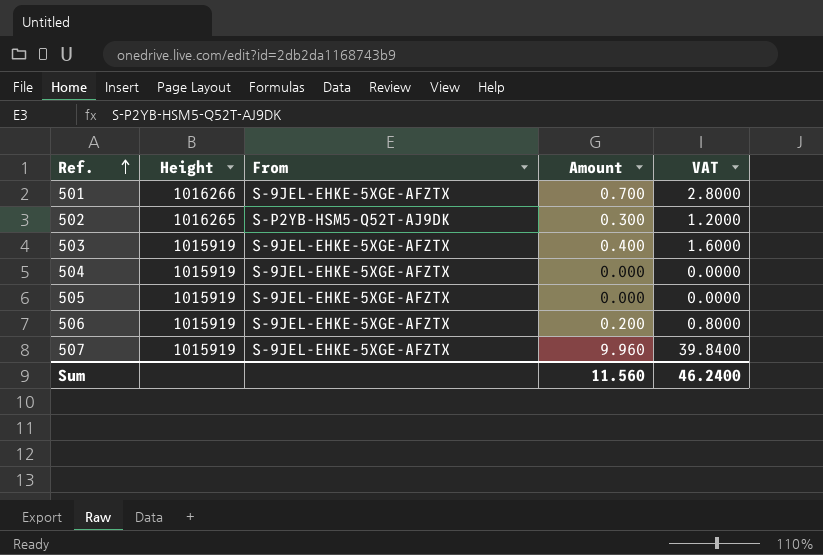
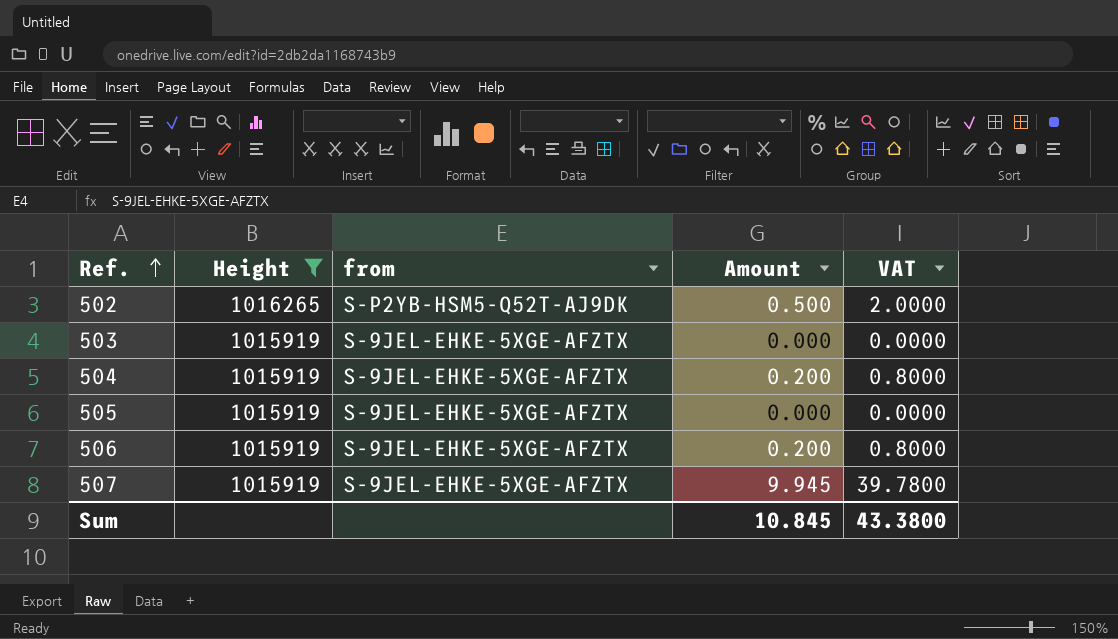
filter: none -> Height != 1016266
column name: From -> from
502 | Amount: 0.300 -> 0.500
502 | VAT: 1.2000 -> 2.0000
503 | Amount: 0.400 -> 0.000
503 | VAT: 1.6000 -> 0.0000
504 | Amount: 0.000 -> 0.200
504 | VAT: 0.0000 -> 0.8000
507 | Amount: 9.960 -> 9.945
507 | VAT: 39.8400 -> 39.7800
Sum | Amount: 11.560 -> 10.845
Sum | VAT: 46.2400 -> 43.3800

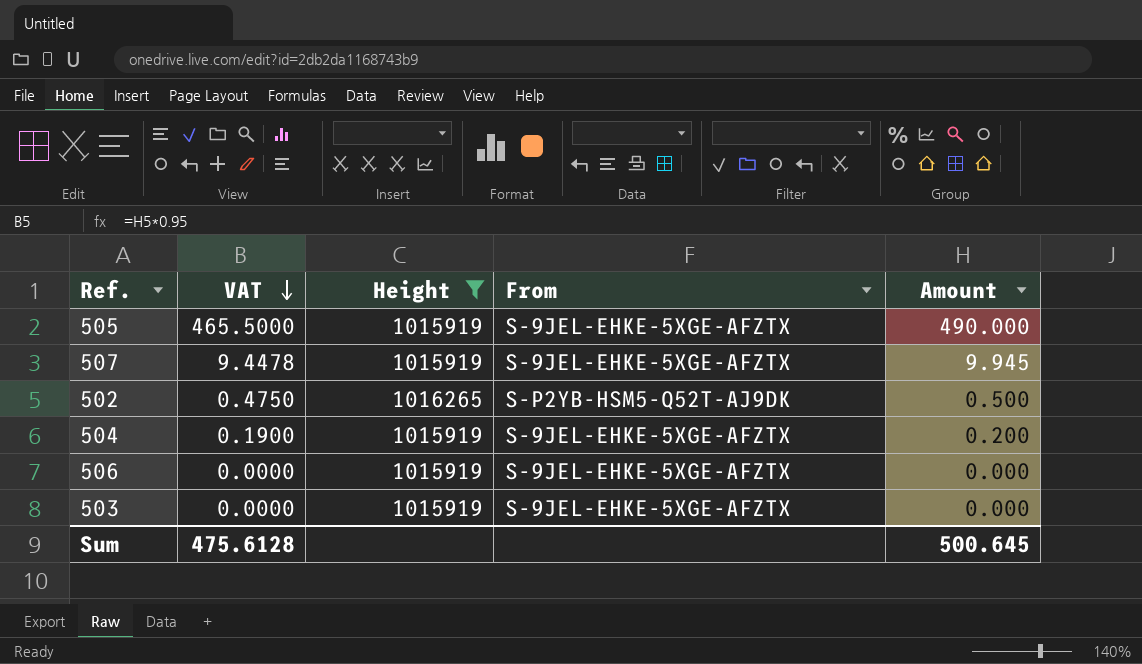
row order: Ref. ascending -> VAT descending
column VAT | formula: [Amount] * 4 -> [Amount] * 0.95
column VAT | position: 5 -> 2
column name: from -> From
505 | Amount: 0.000 -> 490.000
506 | Amount: 0.200 -> 0.000
Sum | VAT: 43.3800 -> 475.6128
Sum | Amount: 10.845 -> 500.645

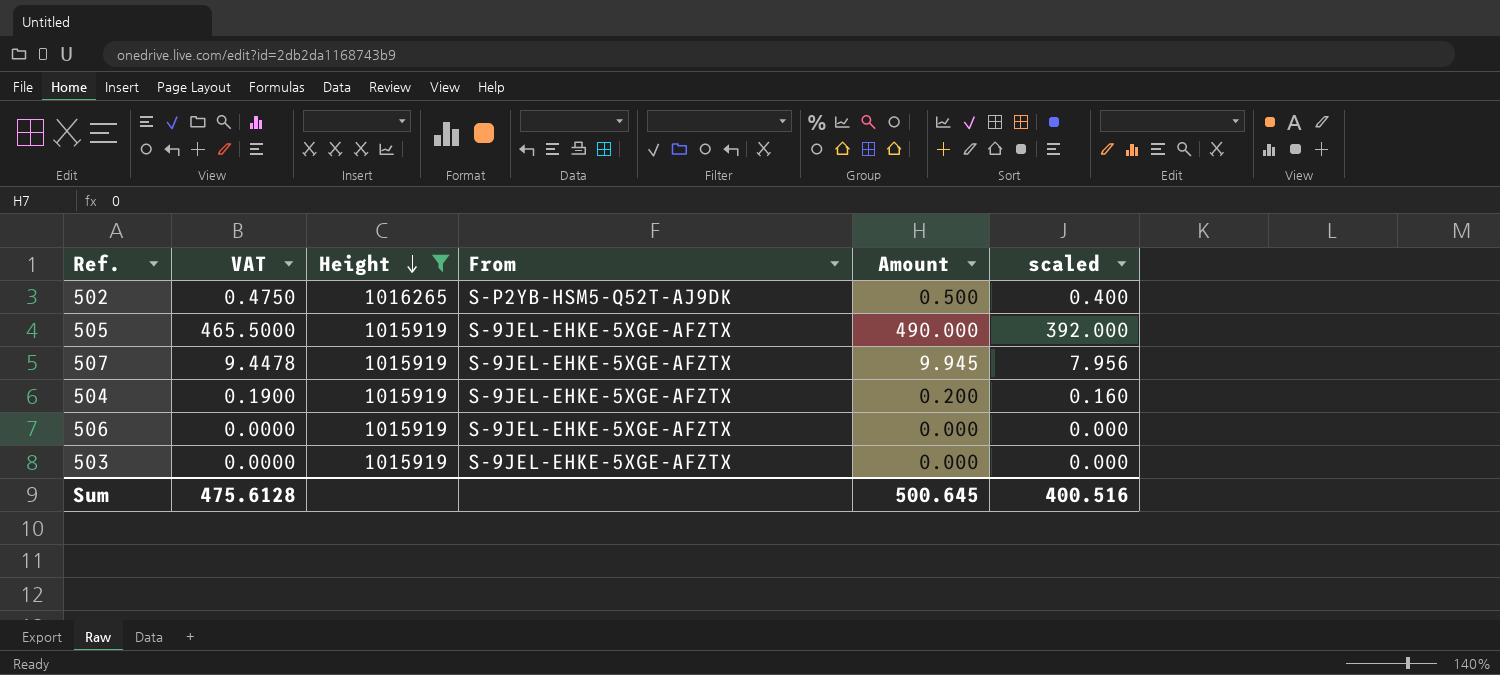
row order: VAT descending -> Height descending
column scaled | formula: none -> [Amount] * 0.8

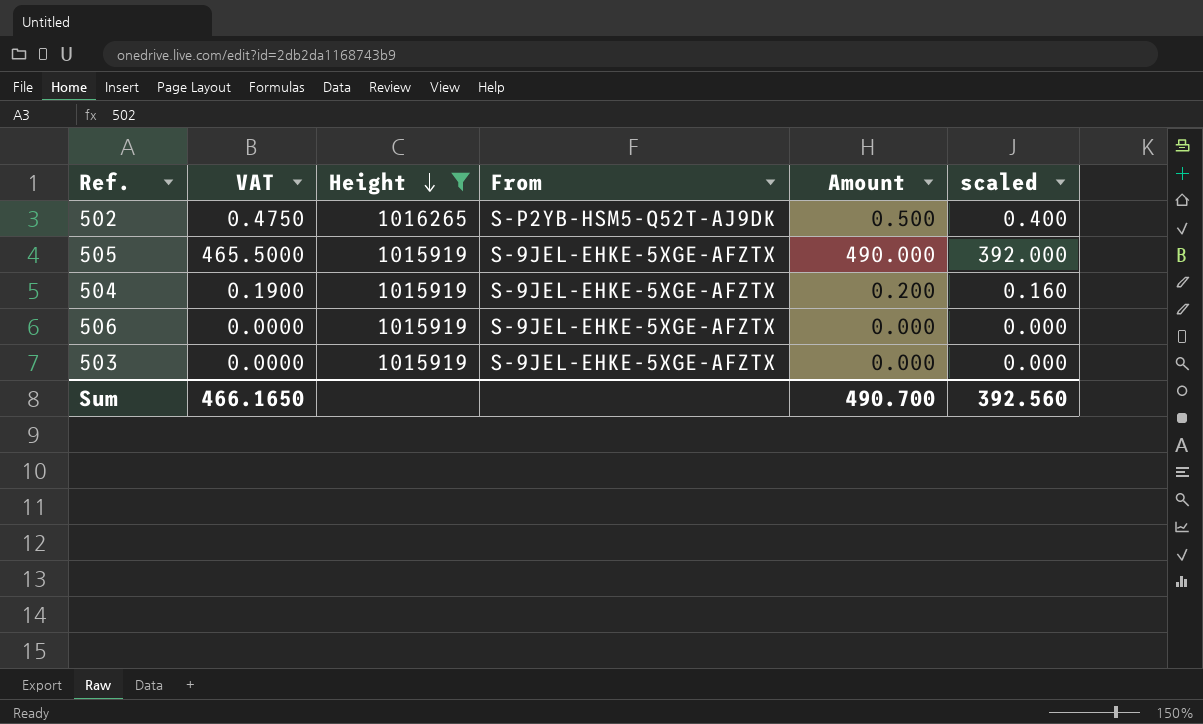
row 507: 9.4478 | 1015919 | S-9JEL-EHKE-5XGE-AFZTX | 9.945 | 7.956 -> none
Sum | VAT: 475.6128 -> 466.1650
Sum | Amount: 500.645 -> 490.700
Sum | scaled: 400.516 -> 392.560

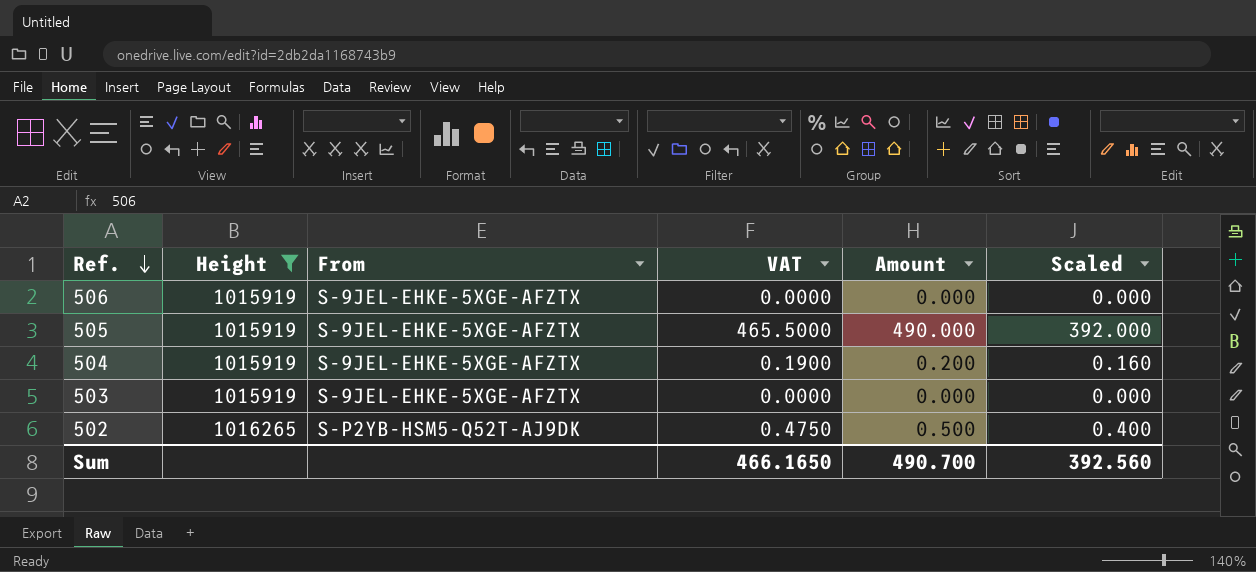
row order: Height descending -> Ref. descending
column VAT | position: 2 -> 4
column name: scaled -> Scaled

